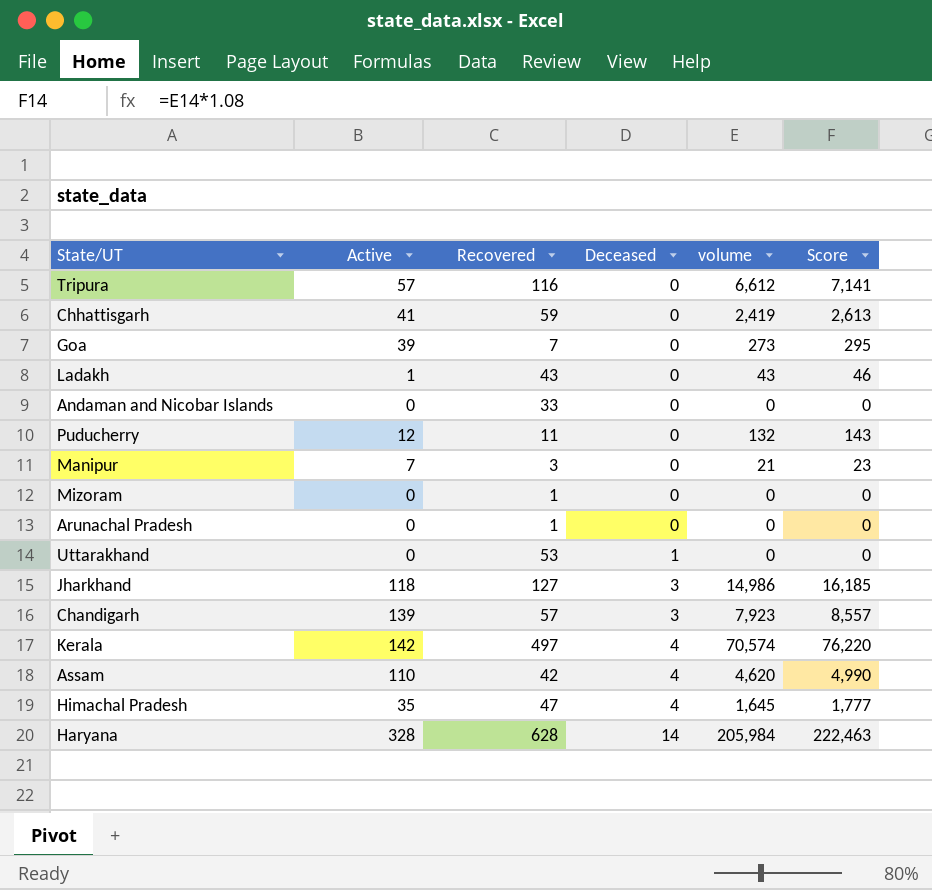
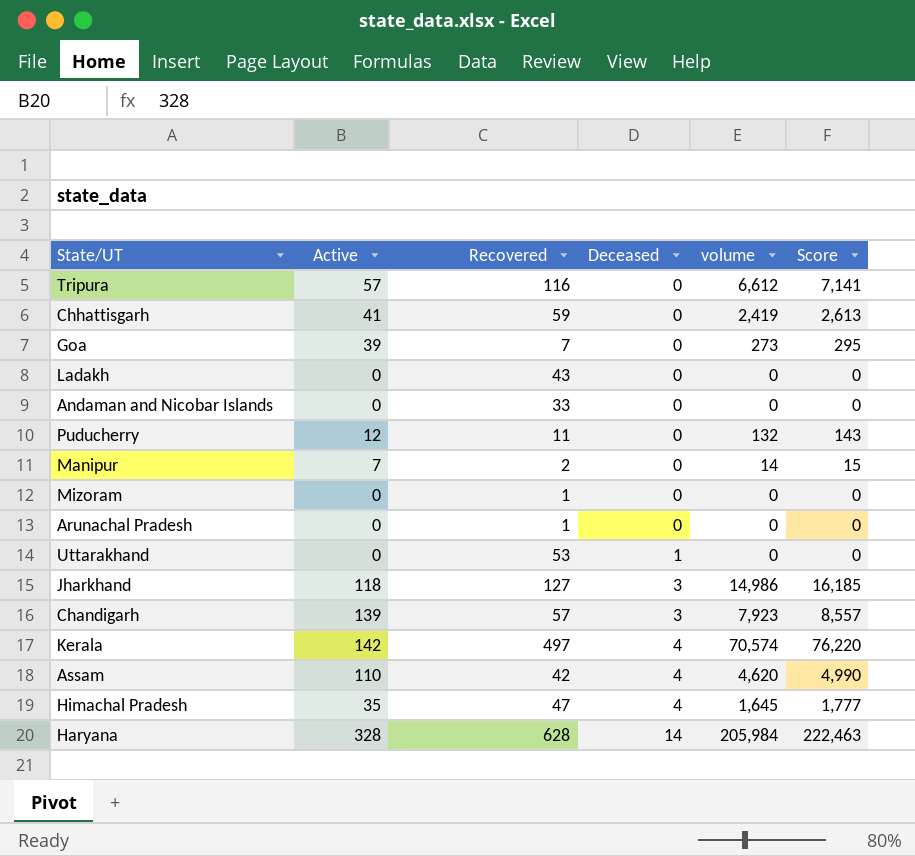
Ladakh | Active: 1 -> 0
Ladakh | volume: 43 -> 0
Ladakh | Score: 46 -> 0
Manipur | Recovered: 3 -> 2
Manipur | volume: 21 -> 14
Manipur | Score: 23 -> 15

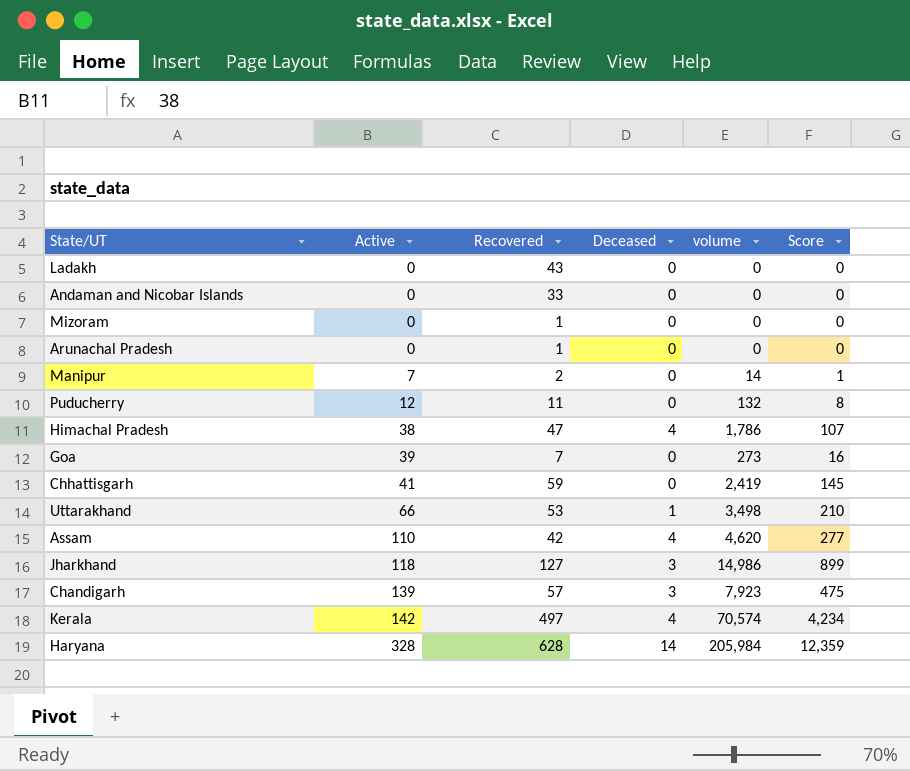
row order: Deceased ascending -> Active ascending
column Score | formula: [volume] * 1.08 -> [volume] * 0.06
row Tripura: 57 | 116 | 0 | 6,612 | 7,141 -> none
Himachal Pradesh | Active: 35 -> 38
Himachal Pradesh | volume: 1,645 -> 1,786
Uttarakhand | Active: 0 -> 66
Uttarakhand | volume: 0 -> 3,498

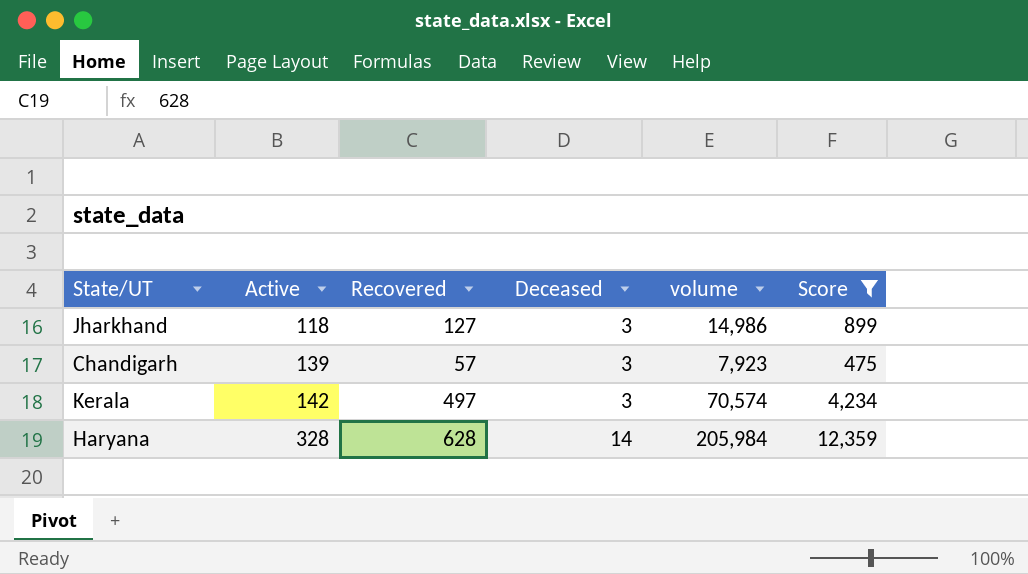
filter: none -> Score >= 475
Kerala | Deceased: 4 -> 3

